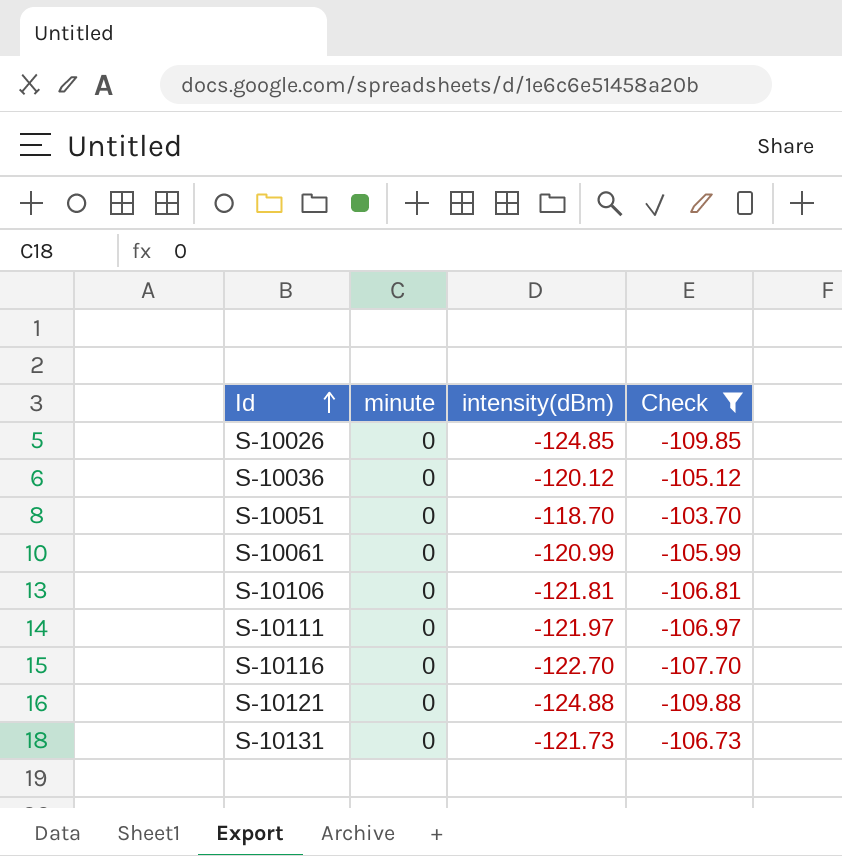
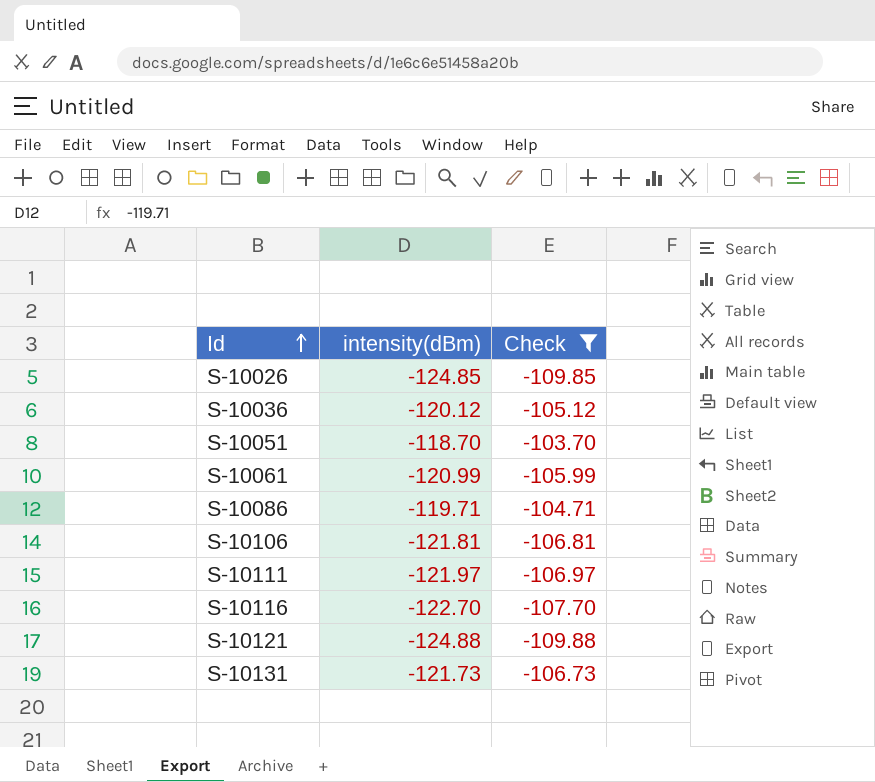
column minute | position: 2 -> none
row S-10086: none -> -119.71 | -104.71

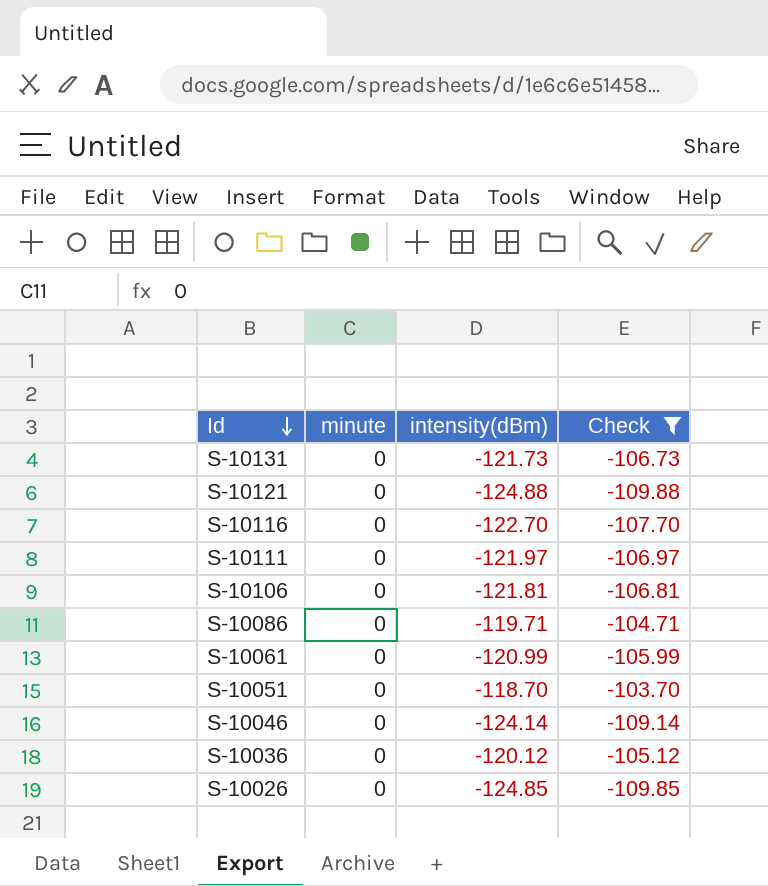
row order: Id ascending -> Id descending
column minute | position: none -> 2
row S-10046: none -> 0 | -124.14 | -109.14

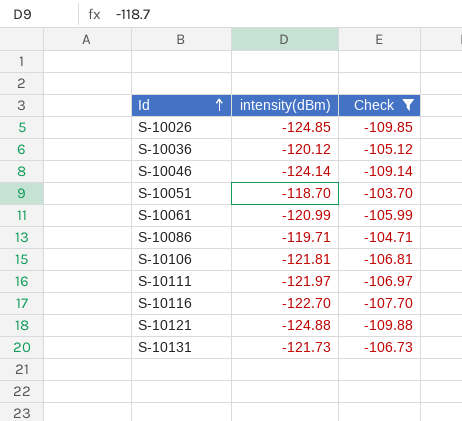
row order: Id descending -> Id ascending
column minute | position: 2 -> none

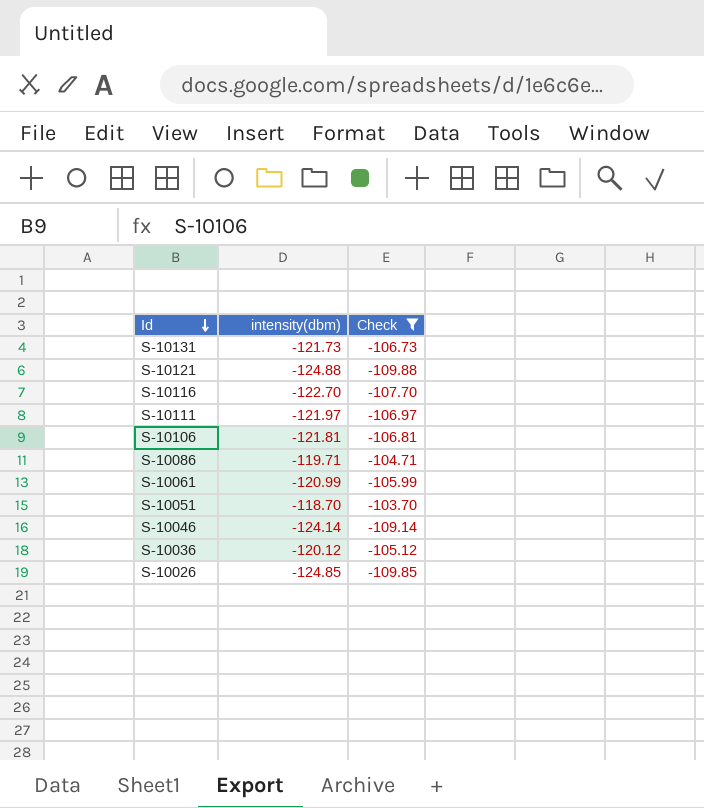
row order: Id ascending -> Id descending
column name: intensity(dBm) -> intensity(dbm)

